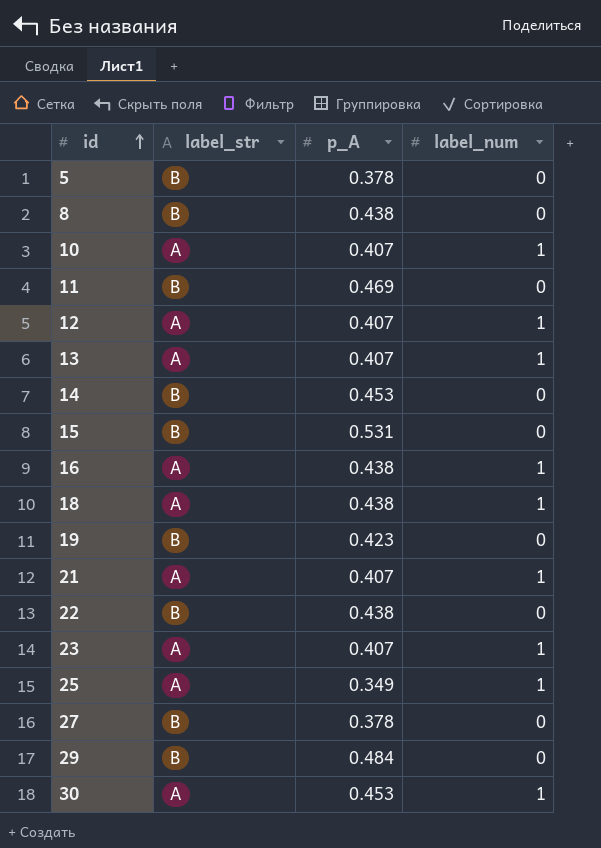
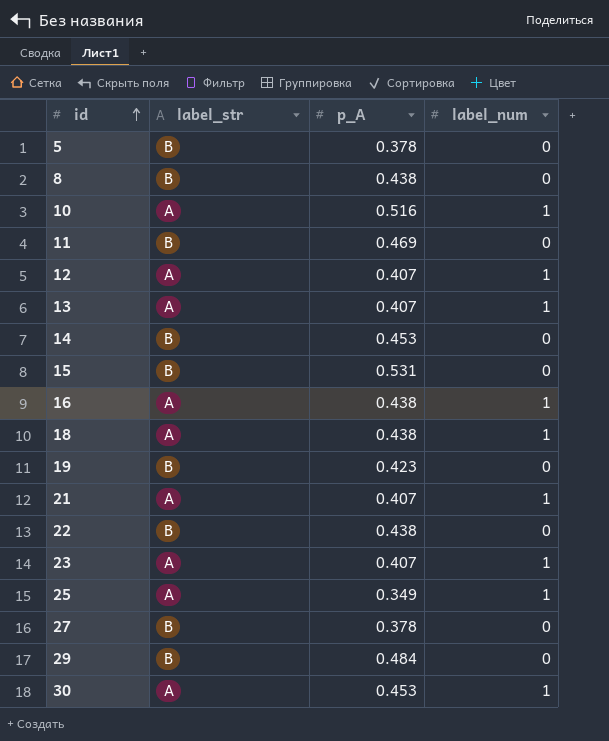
10 | p_A: 0.407 -> 0.516

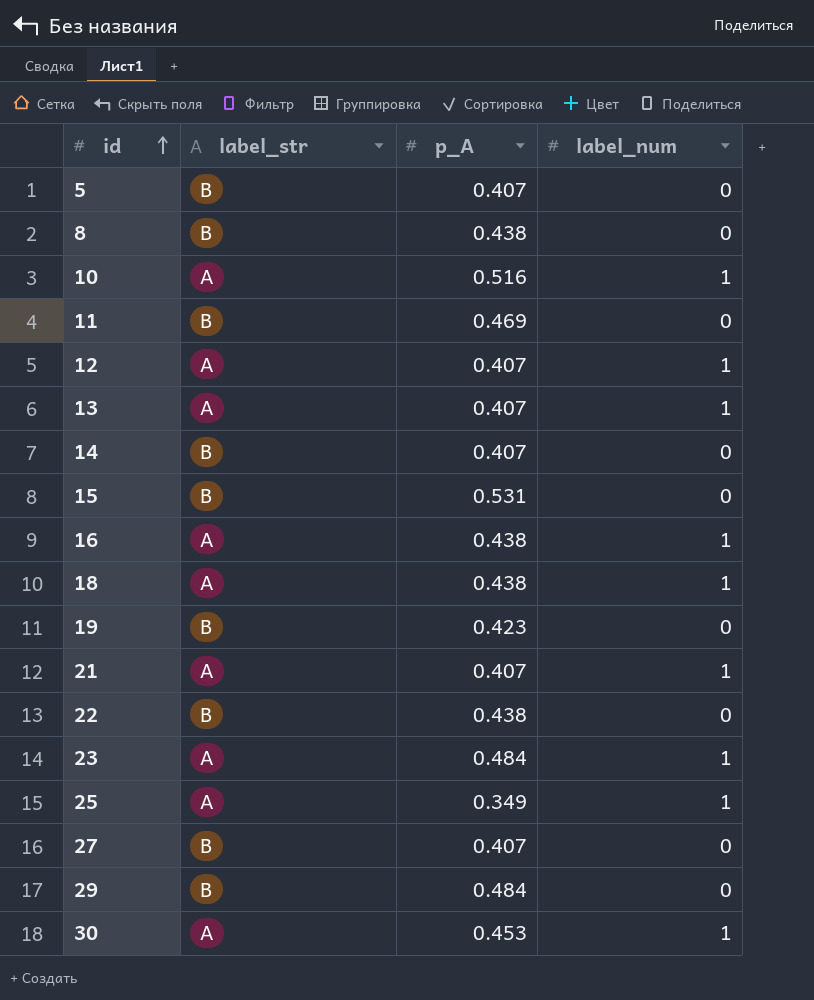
5 | p_A: 0.378 -> 0.407
14 | p_A: 0.453 -> 0.407
23 | p_A: 0.407 -> 0.484
27 | p_A: 0.378 -> 0.407

